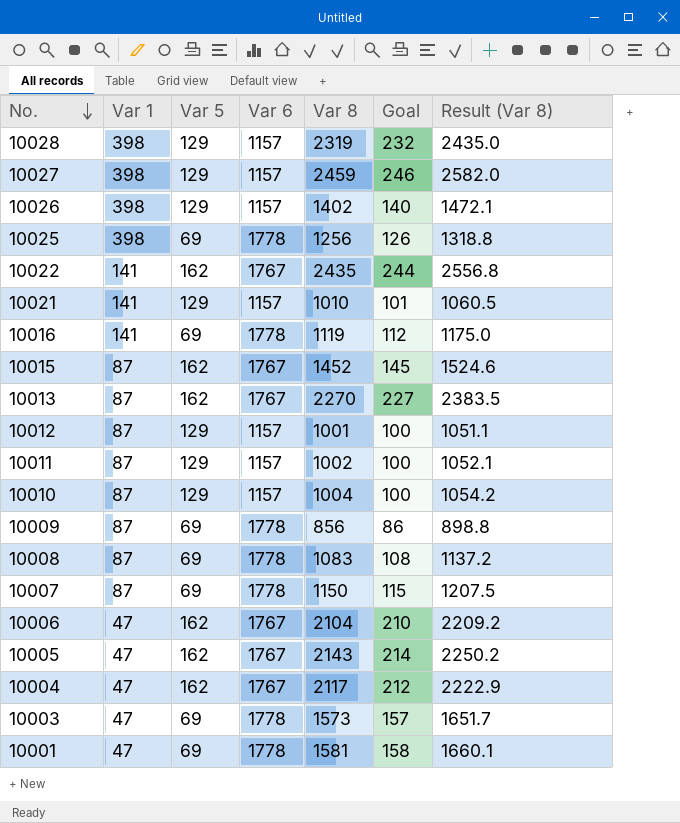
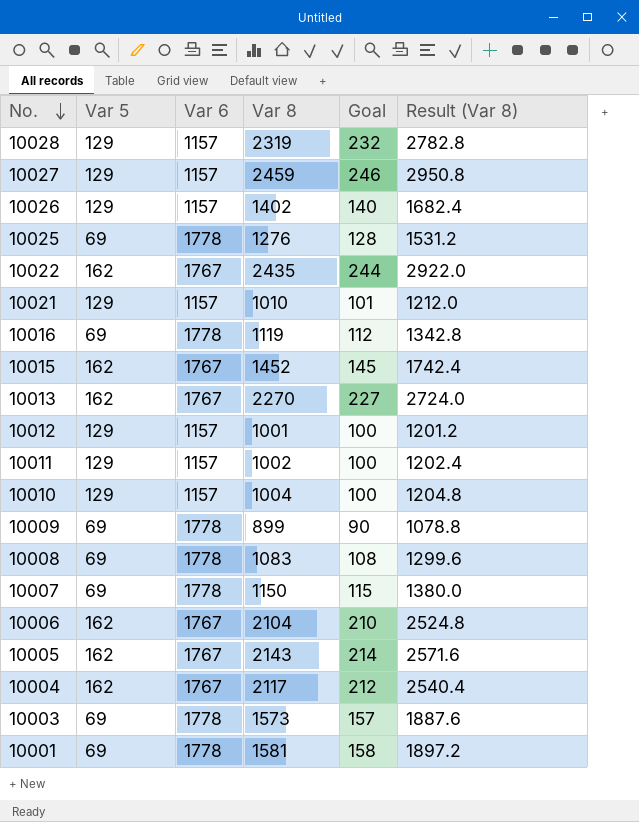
column Var 1 | position: 2 -> none
column Result (Var 8) | formula: [Var 8] * 1.05 -> [Var 8] * 1.2
10025 | Var 8: 1256 -> 1276
10025 | Goal: 126 -> 128
10009 | Var 8: 856 -> 899
10009 | Goal: 86 -> 90

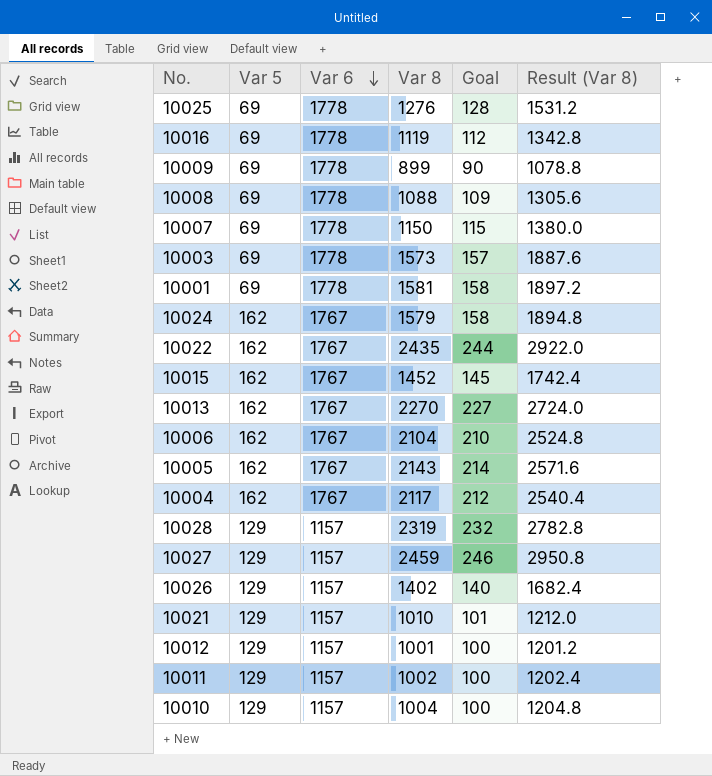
row order: No. descending -> Var 6 descending
10008 | Var 8: 1083 -> 1088
10008 | Goal: 108 -> 109
10008 | Result (Var 8): 1299.6 -> 1305.6
row 10024: none -> 162 | 1767 | 1579 | 158 | 1894.8

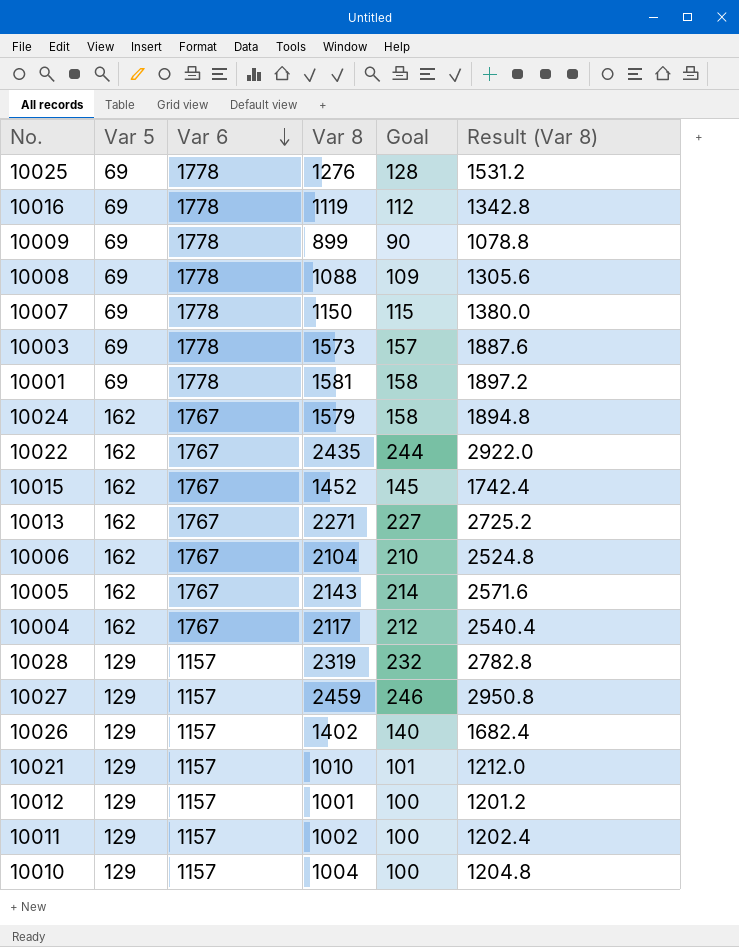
10013 | Var 8: 2270 -> 2271
10013 | Result (Var 8): 2724.0 -> 2725.2

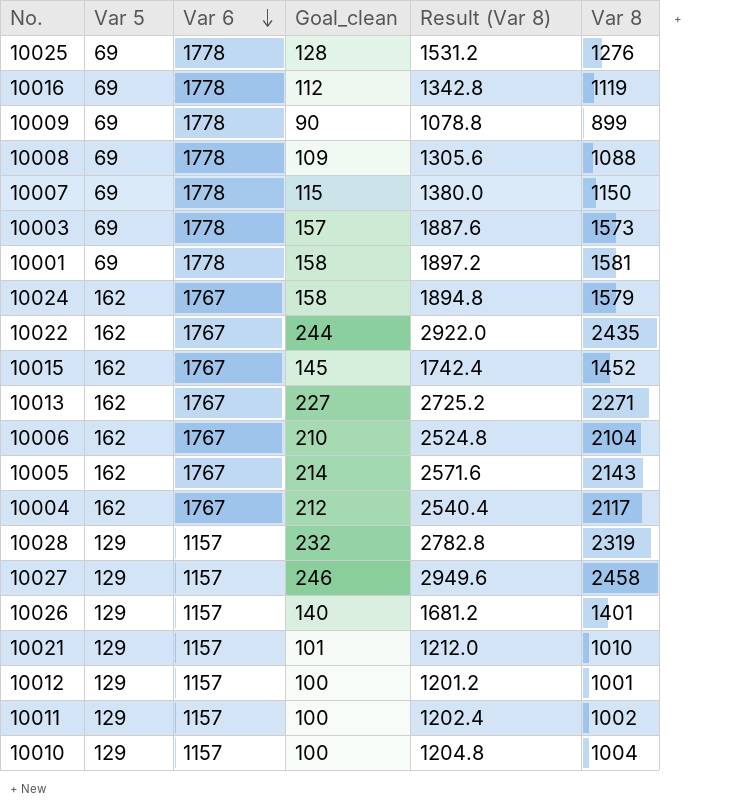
column name: Goal -> Goal_clean
column Var 8 | position: 4 -> 6
10027 | Result (Var 8): 2950.8 -> 2949.6
10027 | Var 8: 2459 -> 2458
10026 | Result (Var 8): 1682.4 -> 1681.2
10026 | Var 8: 1402 -> 1401

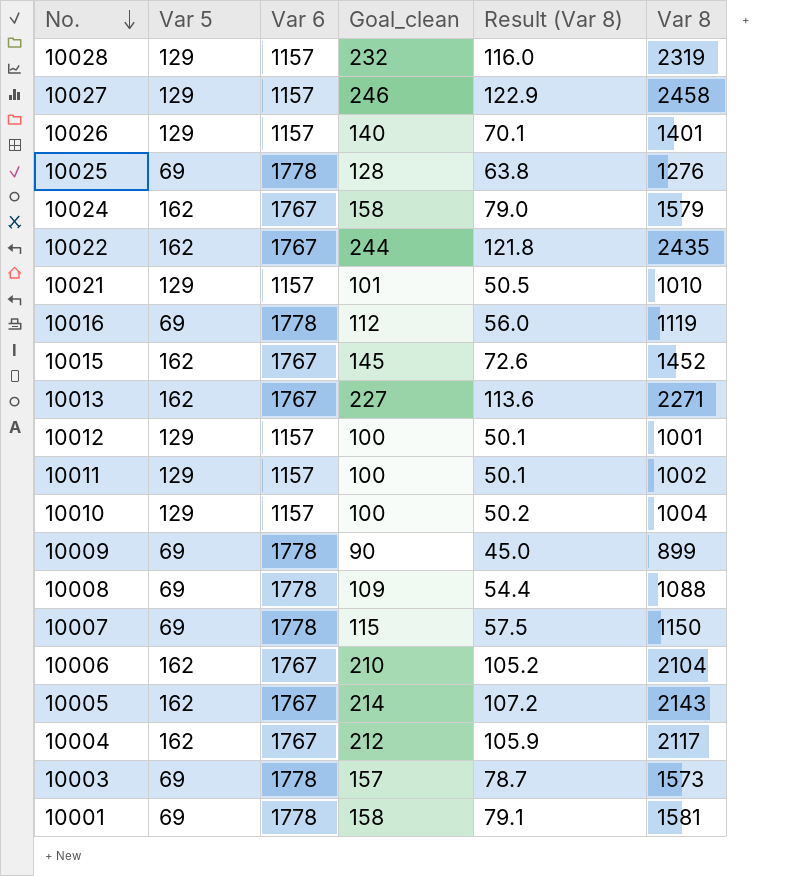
row order: Var 6 descending -> No. descending
column Result (Var 8) | formula: [Var 8] * 1.2 -> [Var 8] * 0.05

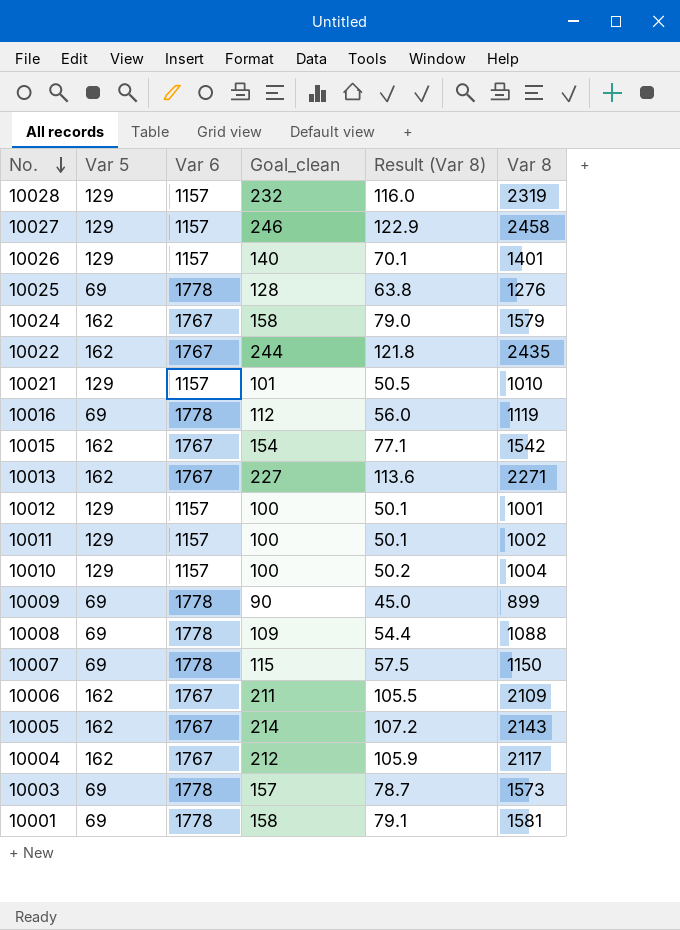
10015 | Goal_clean: 145 -> 154
10015 | Result (Var 8): 72.6 -> 77.1
10015 | Var 8: 1452 -> 1542
10006 | Goal_clean: 210 -> 211
10006 | Result (Var 8): 105.2 -> 105.5
10006 | Var 8: 2104 -> 2109

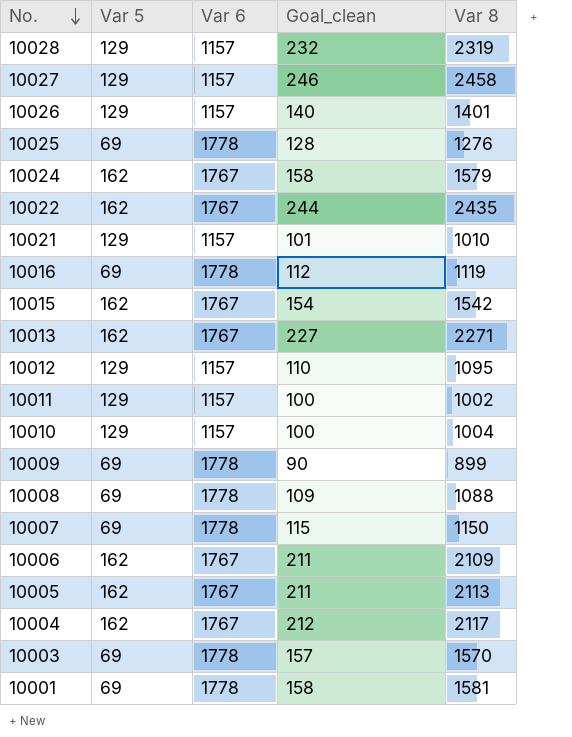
column Result (Var 8) | formula: [Var 8] * 0.05 -> none
10012 | Goal_clean: 100 -> 110
10012 | Var 8: 1001 -> 1095
10005 | Goal_clean: 214 -> 211
10005 | Var 8: 2143 -> 2113
10003 | Var 8: 1573 -> 1570

